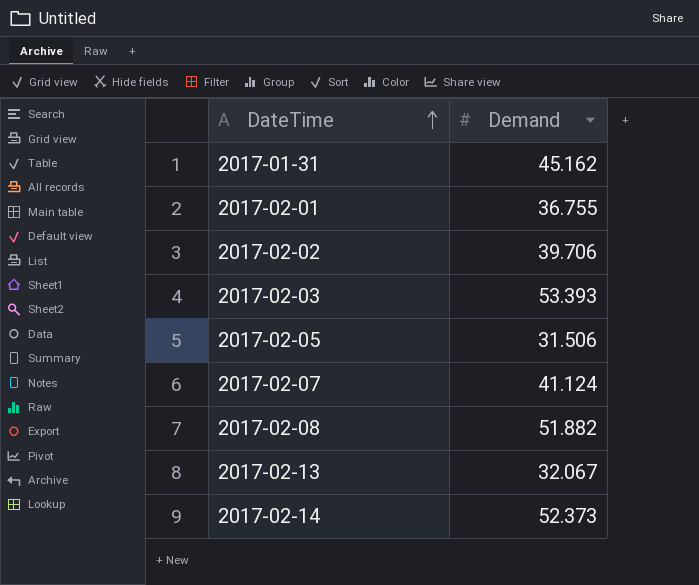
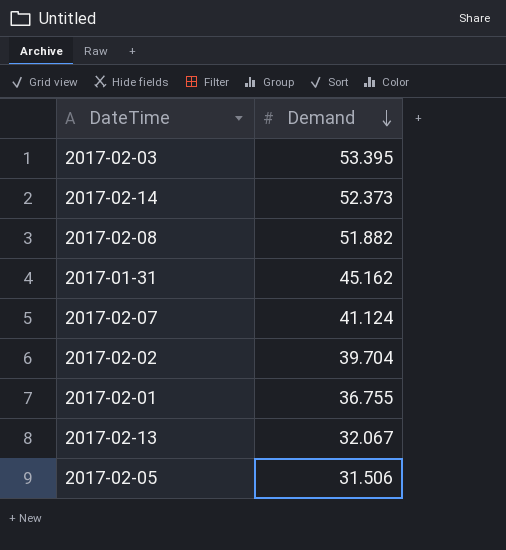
row order: DateTime ascending -> Demand descending
2017-02-03 | Demand: 53.393 -> 53.395
2017-02-02 | Demand: 39.706 -> 39.704

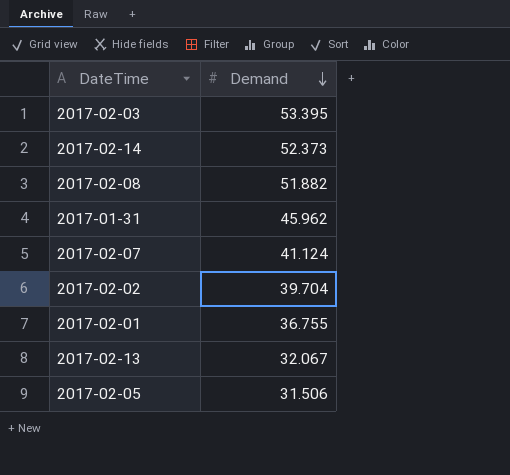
2017-01-31 | Demand: 45.162 -> 45.962

